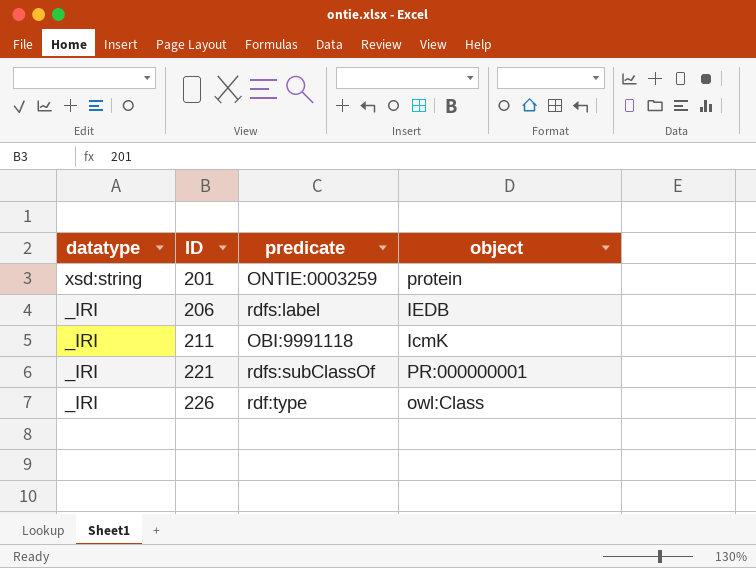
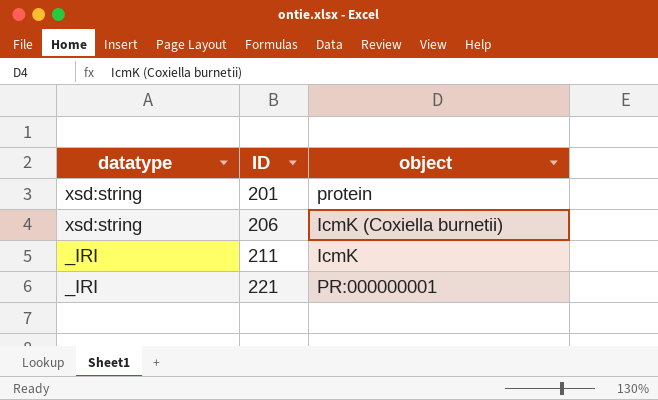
column predicate | position: 3 -> none
row 226: _IRI | rdf:type | owl:Class -> none
206 | datatype: _IRI -> xsd:string
206 | object: IEDB -> IcmK (Coxiella burnetii)

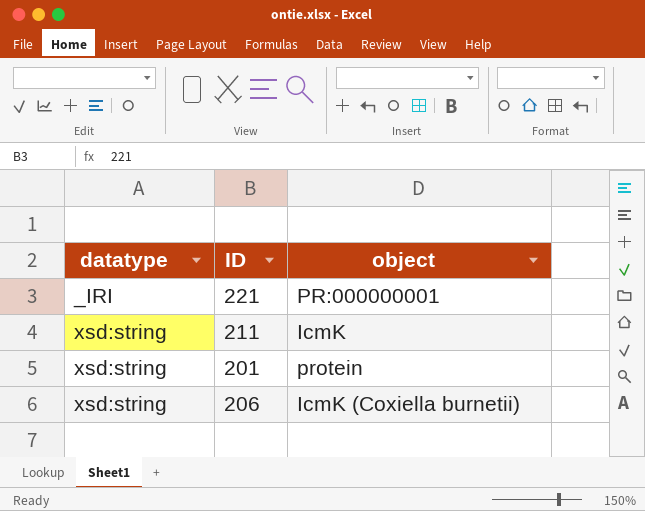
row order: datatype descending -> datatype ascending
211 | datatype: _IRI -> xsd:string

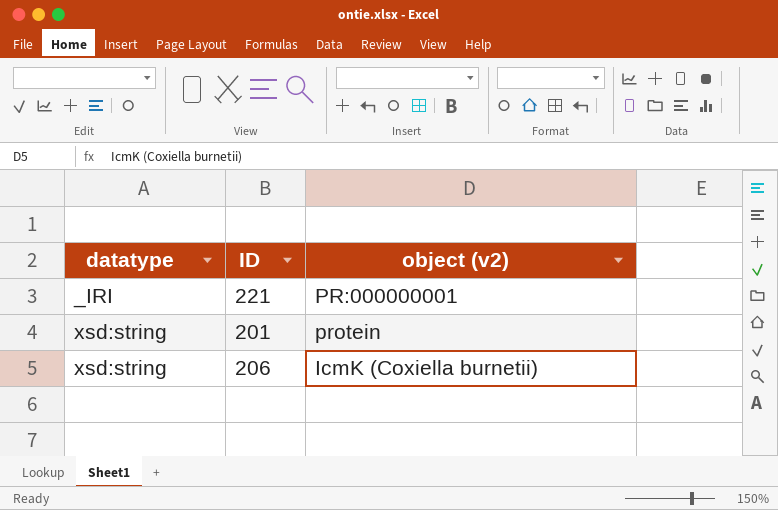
column name: object -> object (v2)
row 211: xsd:string | IcmK -> none

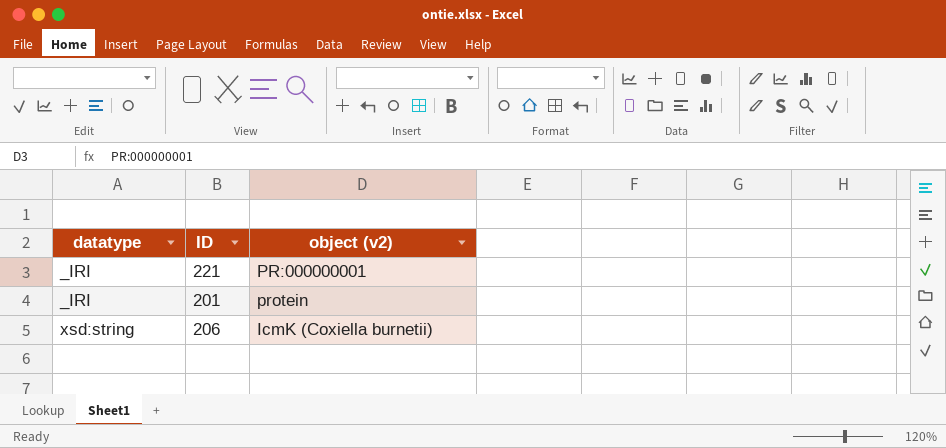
201 | datatype: xsd:string -> _IRI

